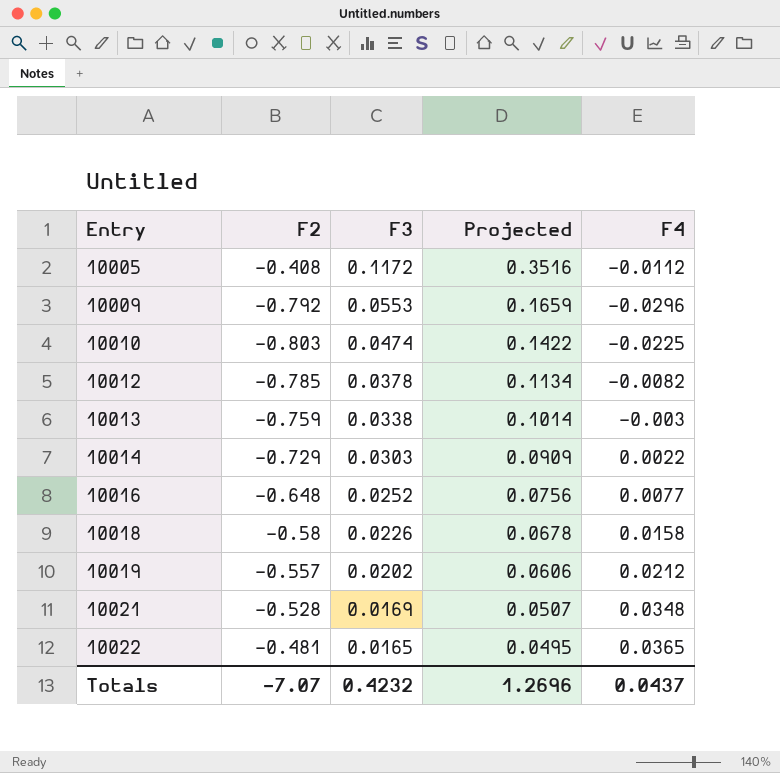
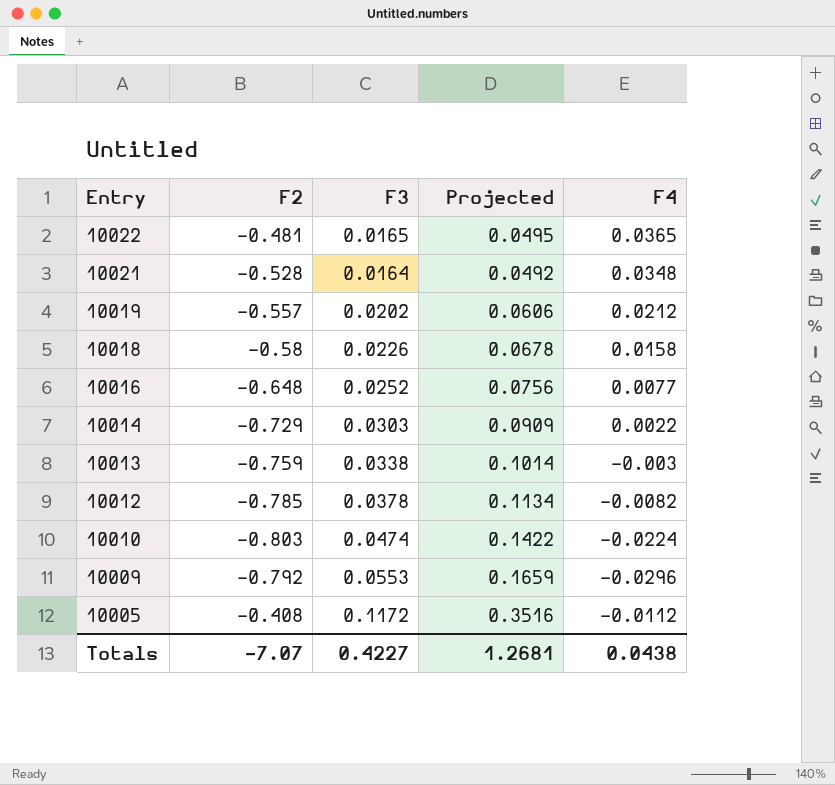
row order: Entry ascending -> Entry descending
10021 | F3: 0.0169 -> 0.0164
10021 | Projected: 0.0507 -> 0.0492
10010 | F4: -0.0225 -> -0.0224
Totals | F3: 0.4232 -> 0.4227
Totals | Projected: 1.2696 -> 1.2681
Totals | F4: 0.0437 -> 0.0438

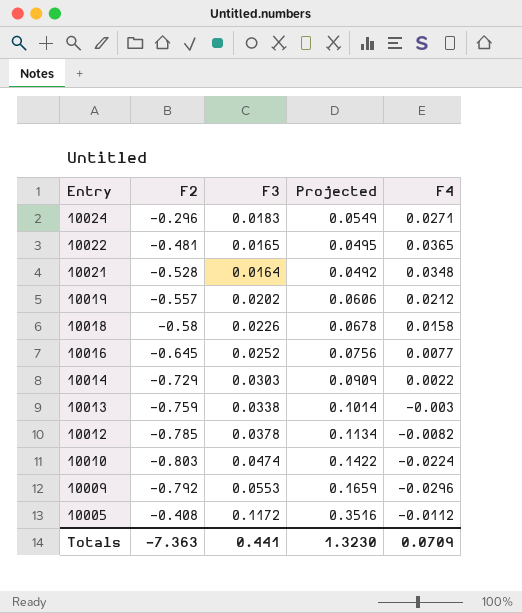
row 10024: none -> -0.296 | 0.0183 | 0.0549 | 0.0271
10016 | F2: -0.648 -> -0.645
Totals | F2: -7.07 -> -7.363
Totals | F3: 0.4227 -> 0.441
Totals | Projected: 1.2681 -> 1.3230
Totals | F4: 0.0438 -> 0.0709

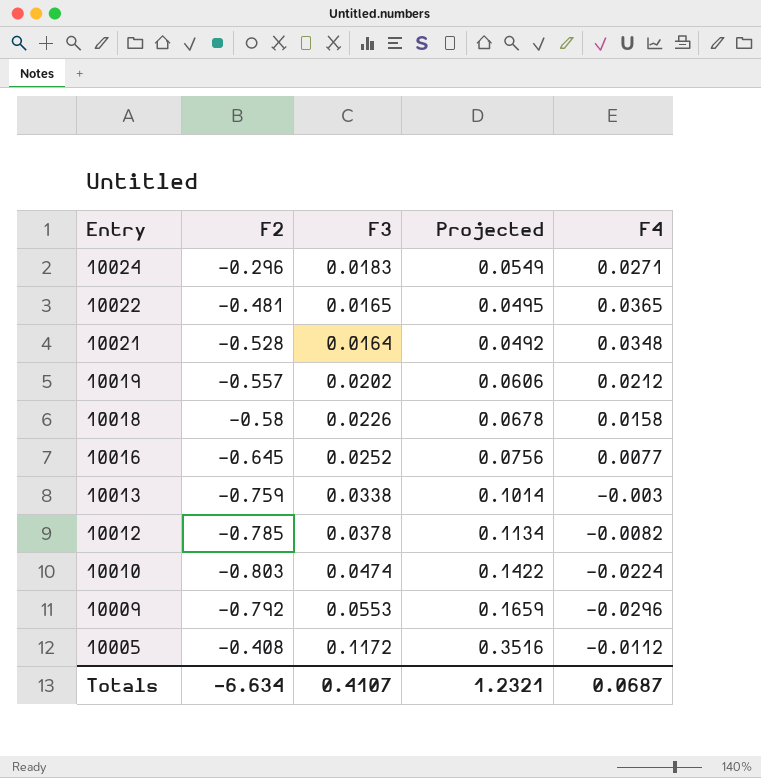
row 10014: -0.729 | 0.0303 | 0.0909 | 0.0022 -> none
Totals | F2: -7.363 -> -6.634
Totals | F3: 0.441 -> 0.4107
Totals | Projected: 1.3230 -> 1.2321
Totals | F4: 0.0709 -> 0.0687

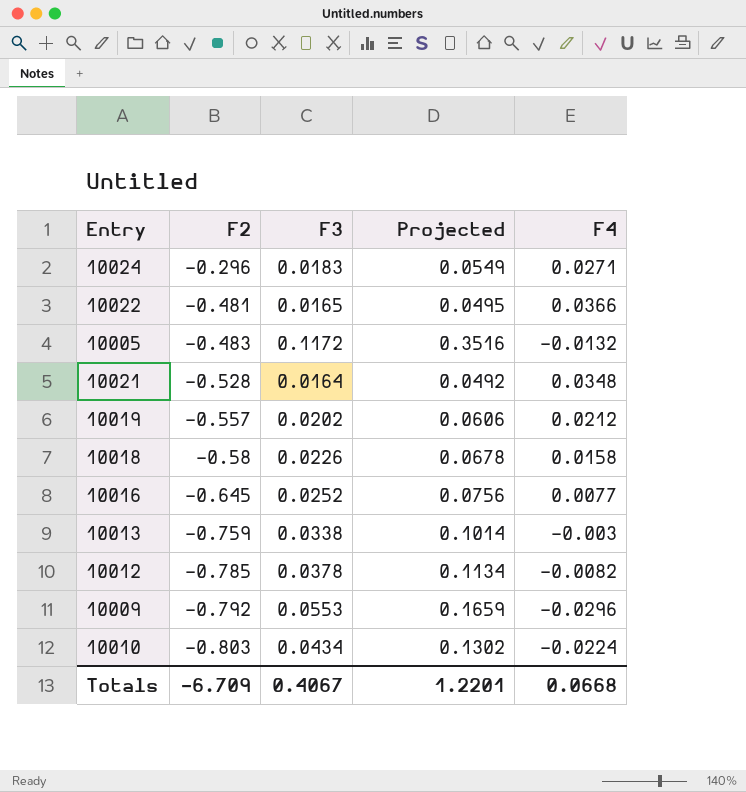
row order: Entry descending -> F2 descending
10022 | F4: 0.0365 -> 0.0366
10005 | F2: -0.408 -> -0.483
10005 | F4: -0.0112 -> -0.0132
10010 | F3: 0.0474 -> 0.0434
10010 | Projected: 0.1422 -> 0.1302
Totals | F2: -6.634 -> -6.709
Totals | F3: 0.4107 -> 0.4067
Totals | Projected: 1.2321 -> 1.2201
Totals | F4: 0.0687 -> 0.0668

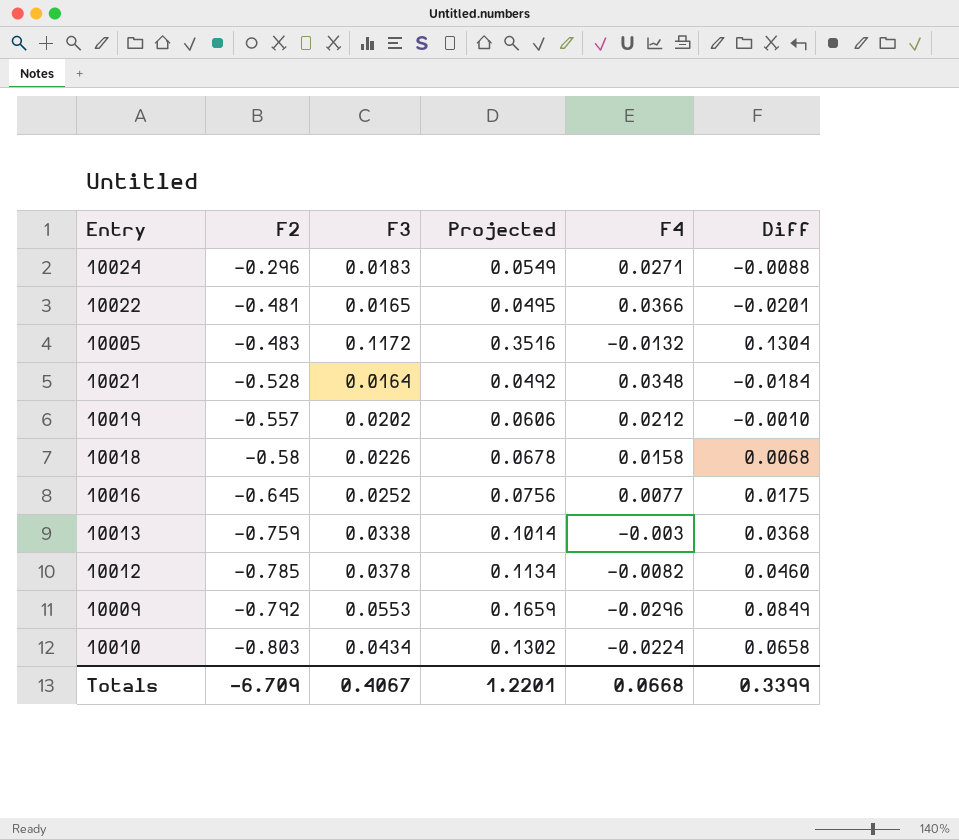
column Diff | formula: none -> [F3] - [F4]

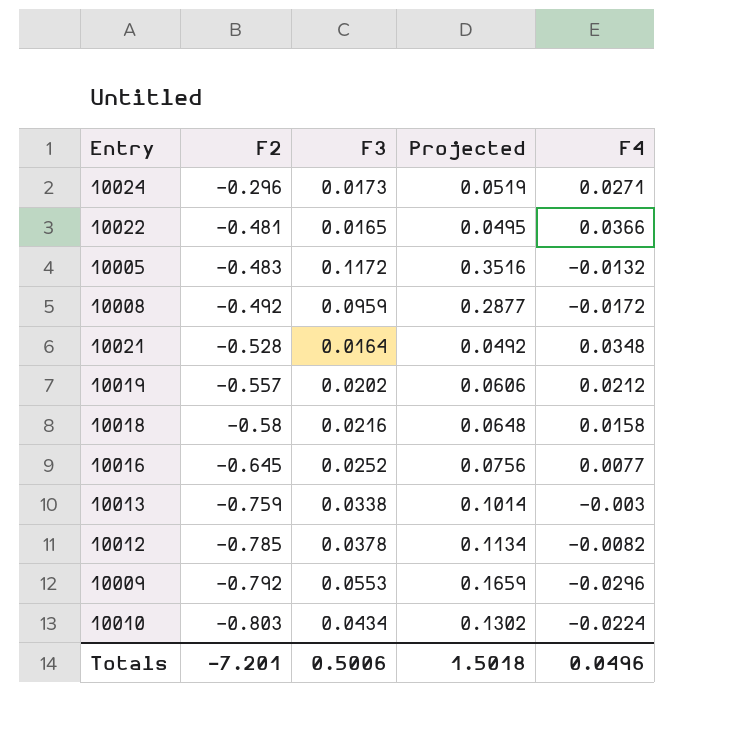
column Diff | formula: [F3] - [F4] -> none
10024 | F3: 0.0183 -> 0.0173
10024 | Projected: 0.0549 -> 0.0519
row 10008: none -> -0.492 | 0.0959 | 0.2877 | -0.0172
10018 | F3: 0.0226 -> 0.0216
10018 | Projected: 0.0678 -> 0.0648
Totals | F2: -6.709 -> -7.201
Totals | F3: 0.4067 -> 0.5006
Totals | Projected: 1.2201 -> 1.5018
Totals | F4: 0.0668 -> 0.0496

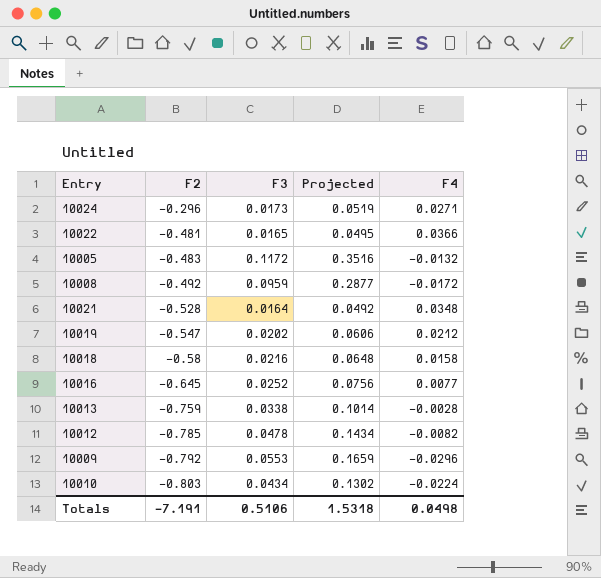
10019 | F2: -0.557 -> -0.547
10013 | F4: -0.003 -> -0.0028
10012 | F3: 0.0378 -> 0.0478
10012 | Projected: 0.1134 -> 0.1434
Totals | F2: -7.201 -> -7.191
Totals | F3: 0.5006 -> 0.5106
Totals | Projected: 1.5018 -> 1.5318
Totals | F4: 0.0496 -> 0.0498

